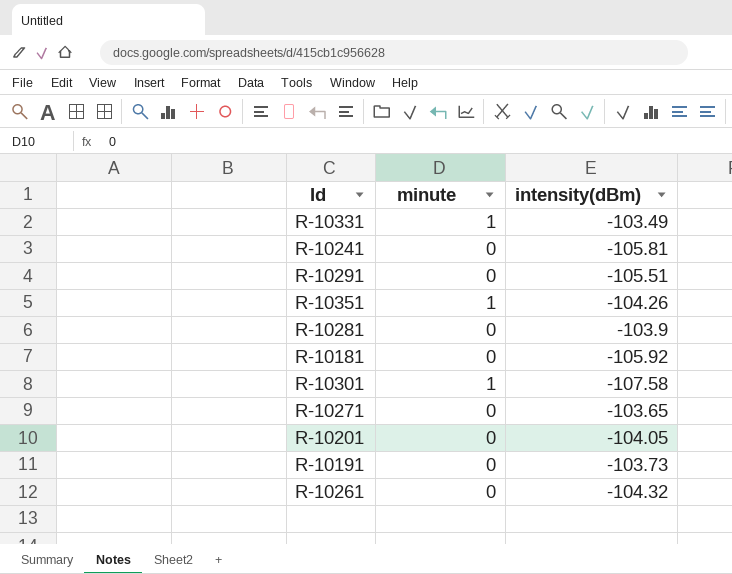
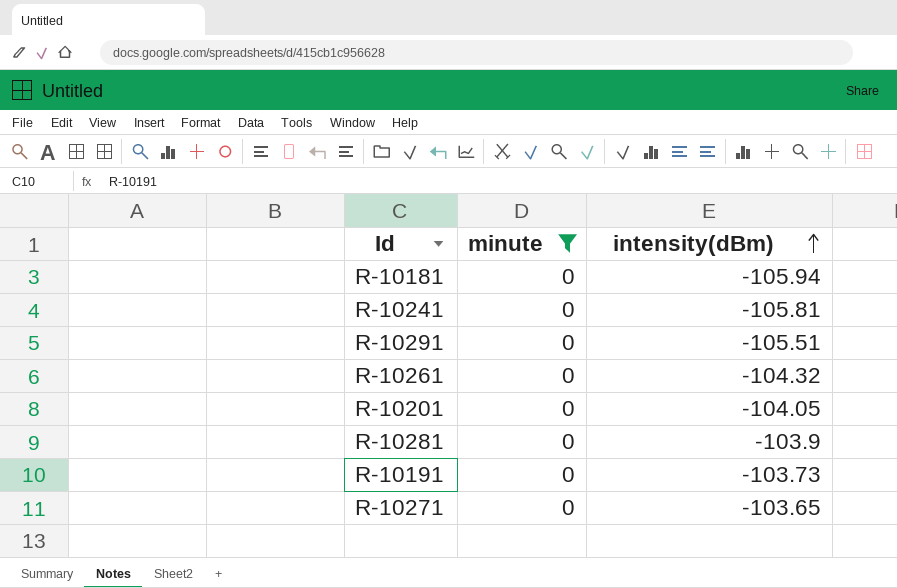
filter: none -> minute = 0
row order: none -> intensity(dBm) ascending
R-10181 | intensity(dBm): -105.92 -> -105.94

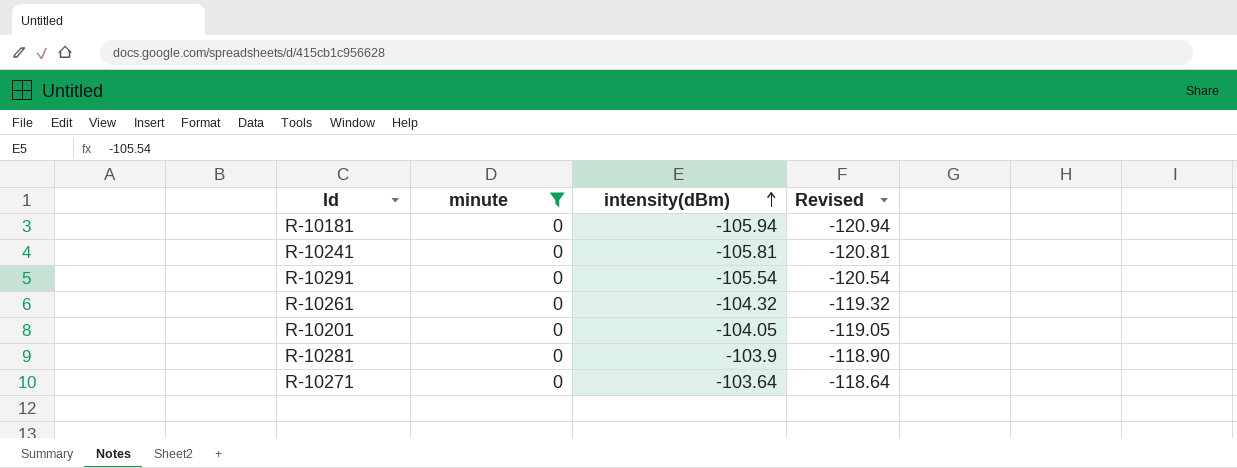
column Revised | formula: none -> [intensity(dBm)] - 15
row R-10191: 0 | -103.73 -> none
R-10291 | intensity(dBm): -105.51 -> -105.54
R-10271 | intensity(dBm): -103.65 -> -103.64

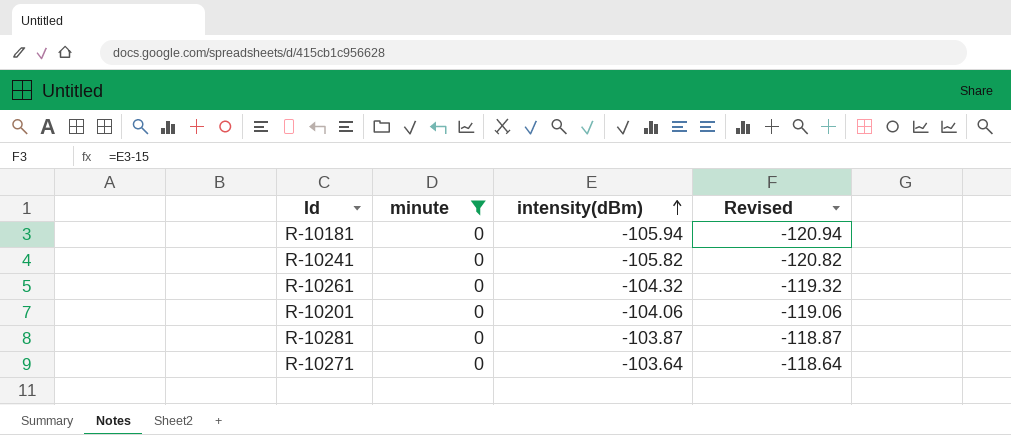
row R-10291: 0 | -105.54 | -120.54 -> none
R-10241 | intensity(dBm): -105.81 -> -105.82
R-10241 | Revised: -120.81 -> -120.82
R-10201 | intensity(dBm): -104.05 -> -104.06
R-10201 | Revised: -119.05 -> -119.06
R-10281 | intensity(dBm): -103.9 -> -103.87
R-10281 | Revised: -118.90 -> -118.87

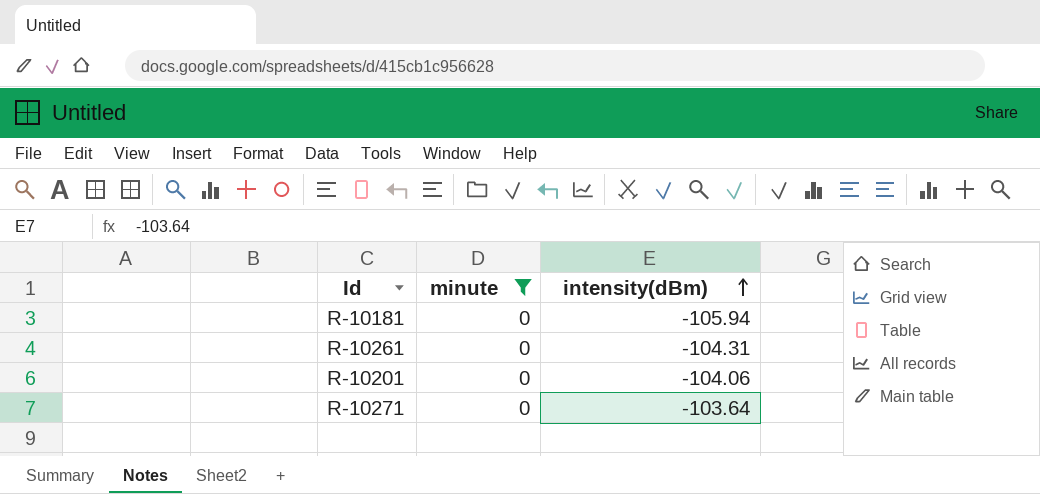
column Revised | formula: [intensity(dBm)] - 15 -> none
row R-10241: 0 | -105.82 | -120.82 -> none
row R-10281: 0 | -103.87 | -118.87 -> none
R-10261 | intensity(dBm): -104.32 -> -104.31

